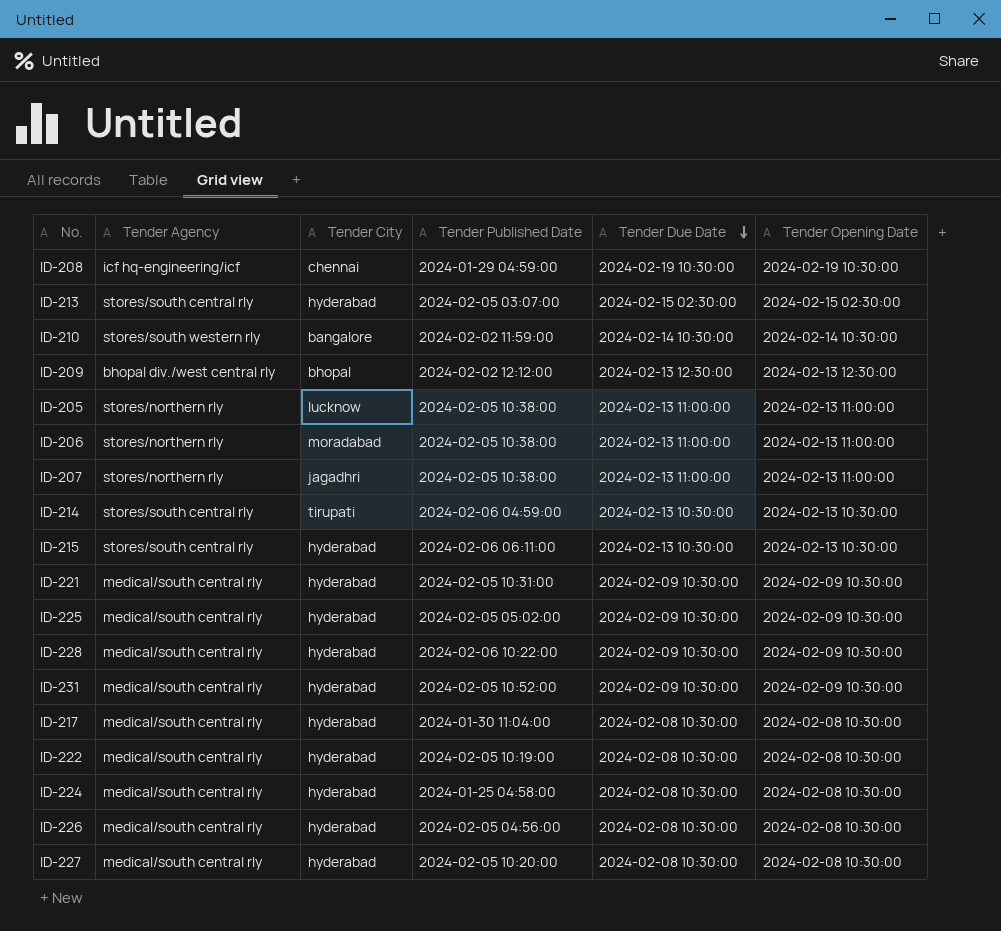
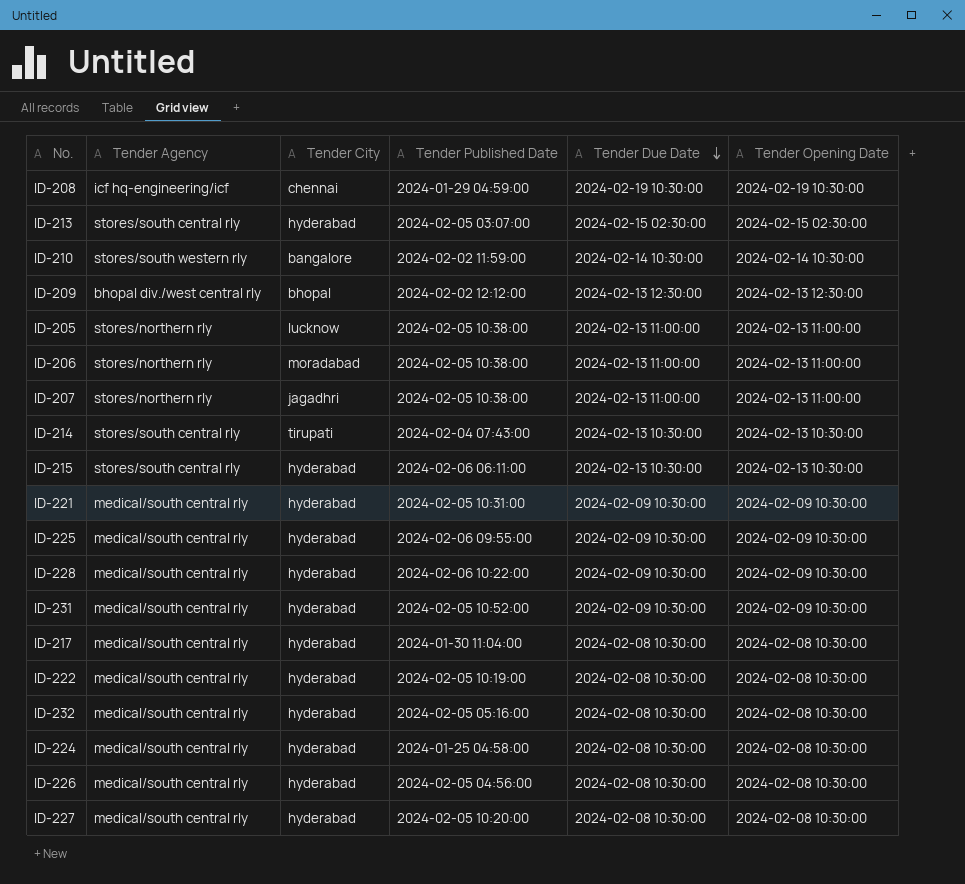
ID-214 | Tender Published Date: 2024-02-06 04:59:00 -> 2024-02-04 07:43:00
ID-225 | Tender Published Date: 2024-02-05 05:02:00 -> 2024-02-06 09:55:00
row ID-232: none -> medical/south central rly | hyderabad | 2024-02-05 05:16:00 | 2024-02-08 10:30:00 | 2024-02-08 10:30:00

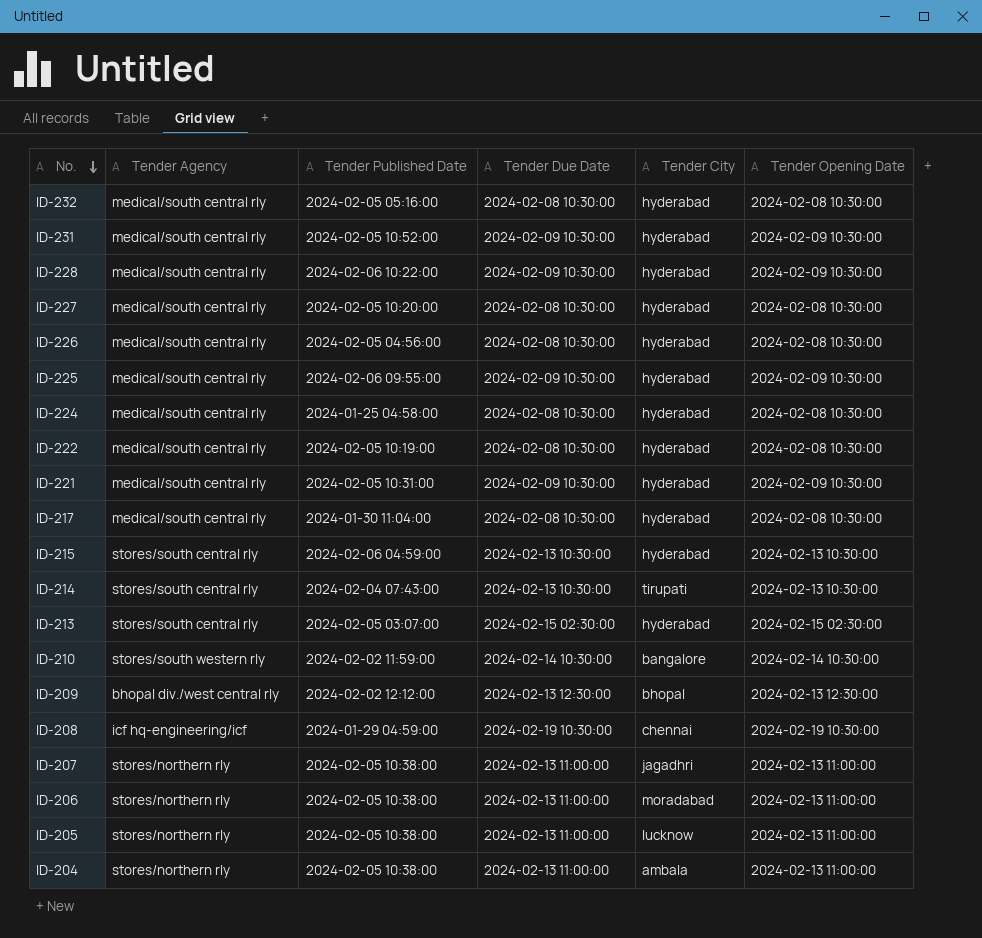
row order: Tender Due Date descending -> No. descending
column Tender City | position: 3 -> 5
ID-215 | Tender Published Date: 2024-02-06 06:11:00 -> 2024-02-06 04:59:00
row ID-204: none -> stores/northern rly | 2024-02-05 10:38:00 | 2024-02-13 11:00:00 | ambala | 2024-02-13 11:00:00

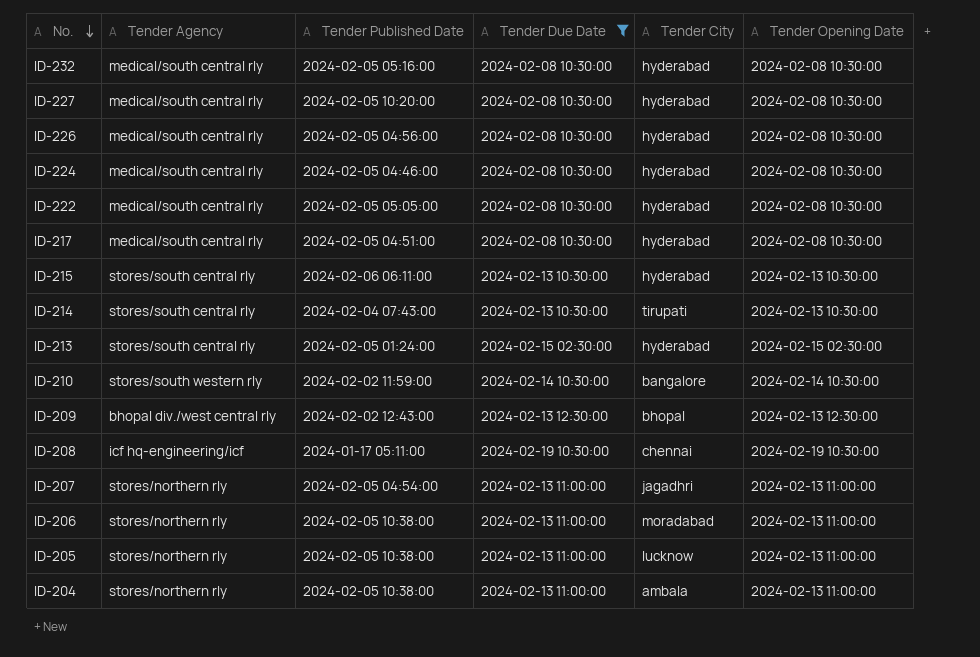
filter: none -> Tender Due Date != 2024-02-09 10:30:00
ID-224 | Tender Published Date: 2024-01-25 04:58:00 -> 2024-02-05 04:46:00
ID-222 | Tender Published Date: 2024-02-05 10:19:00 -> 2024-02-05 05:05:00
ID-217 | Tender Published Date: 2024-01-30 11:04:00 -> 2024-02-05 04:51:00
ID-215 | Tender Published Date: 2024-02-06 04:59:00 -> 2024-02-06 06:11:00
ID-213 | Tender Published Date: 2024-02-05 03:07:00 -> 2024-02-05 01:24:00
ID-209 | Tender Published Date: 2024-02-02 12:12:00 -> 2024-02-02 12:43:00
ID-208 | Tender Published Date: 2024-01-29 04:59:00 -> 2024-01-17 05:11:00
ID-207 | Tender Published Date: 2024-02-05 10:38:00 -> 2024-02-05 04:54:00

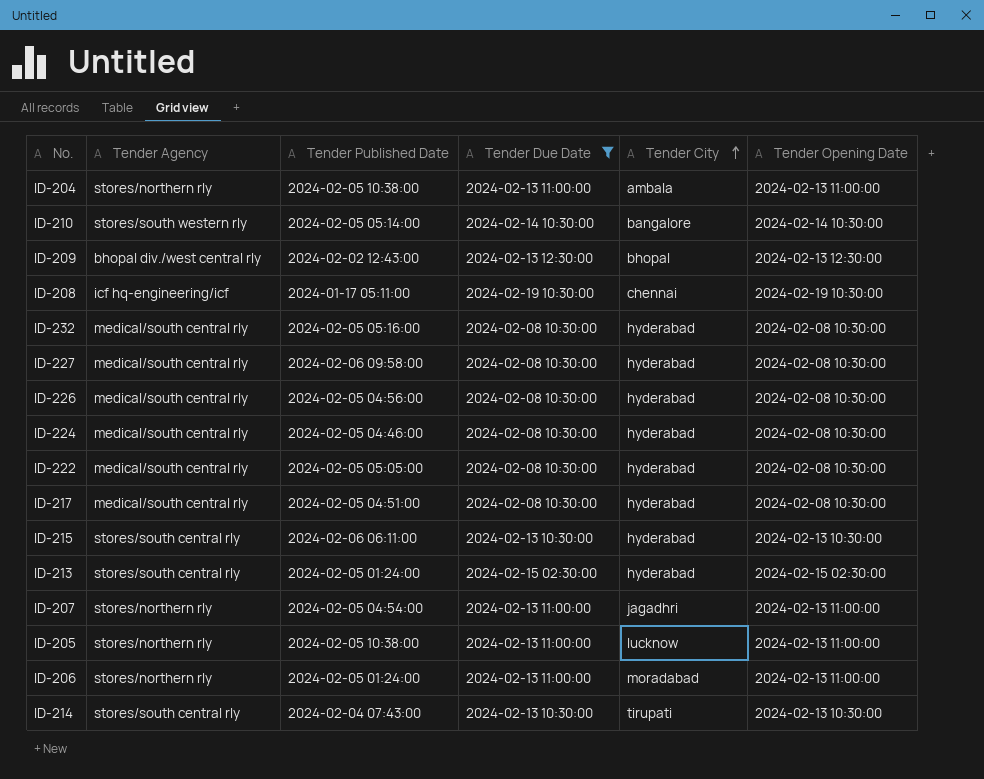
row order: No. descending -> Tender City ascending
ID-210 | Tender Published Date: 2024-02-02 11:59:00 -> 2024-02-05 05:14:00
ID-227 | Tender Published Date: 2024-02-05 10:20:00 -> 2024-02-06 09:58:00
ID-206 | Tender Published Date: 2024-02-05 10:38:00 -> 2024-02-05 01:24:00

